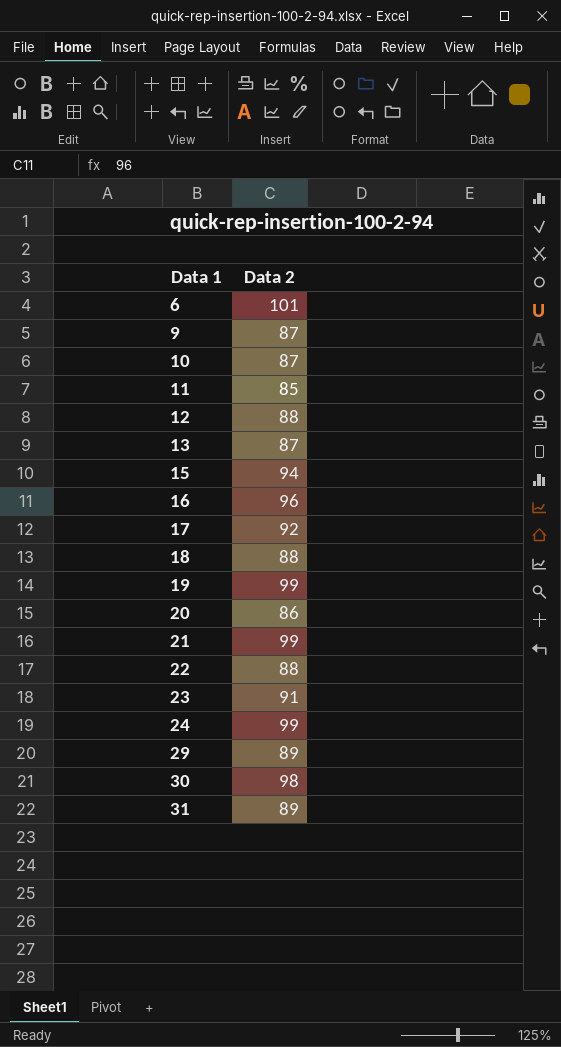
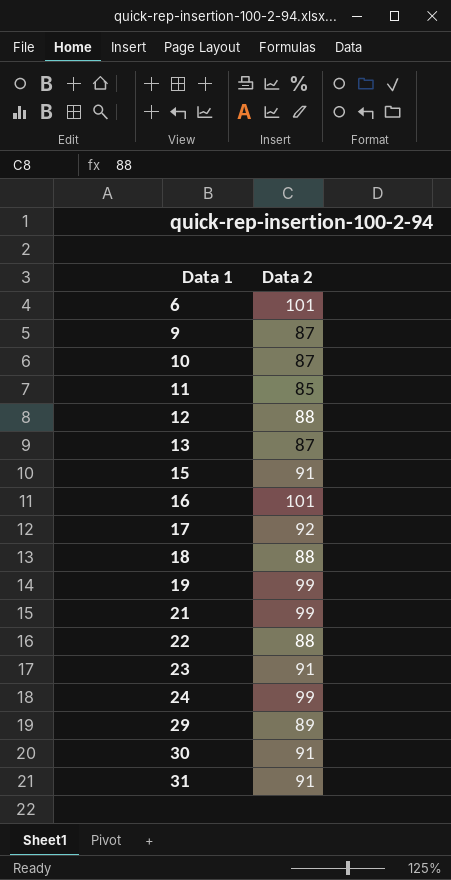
row 20: 86 -> none
15 | Data 2: 94 -> 91
16 | Data 2: 96 -> 101
30 | Data 2: 98 -> 91
31 | Data 2: 89 -> 91

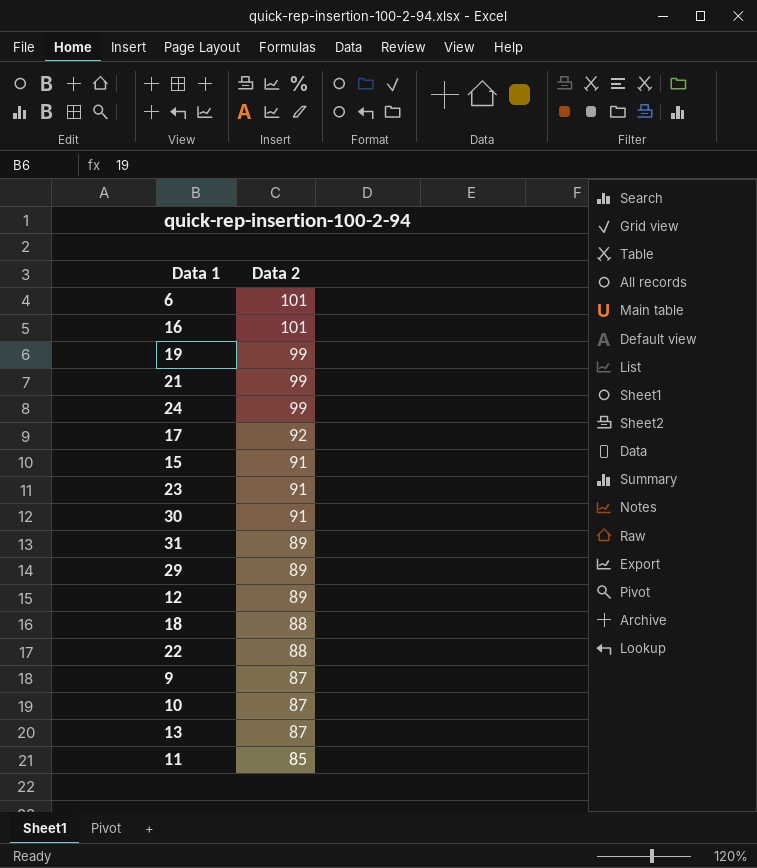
row order: Data 1 ascending -> Data 2 descending
31 | Data 2: 91 -> 89
12 | Data 2: 88 -> 89

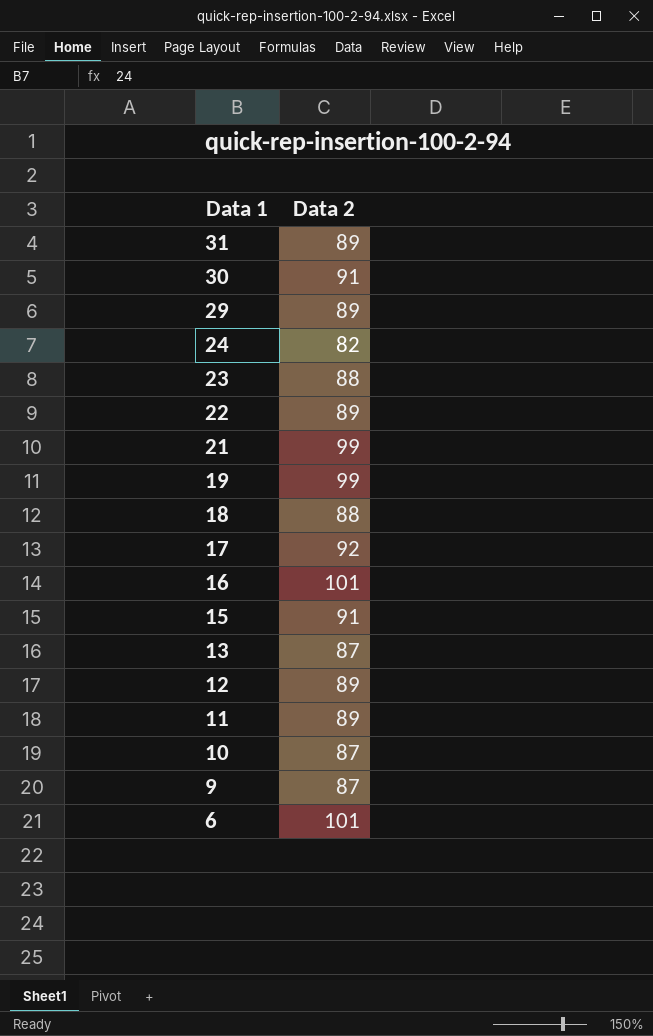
row order: Data 2 descending -> Data 1 descending
24 | Data 2: 99 -> 82
23 | Data 2: 91 -> 88
22 | Data 2: 88 -> 89
11 | Data 2: 85 -> 89

